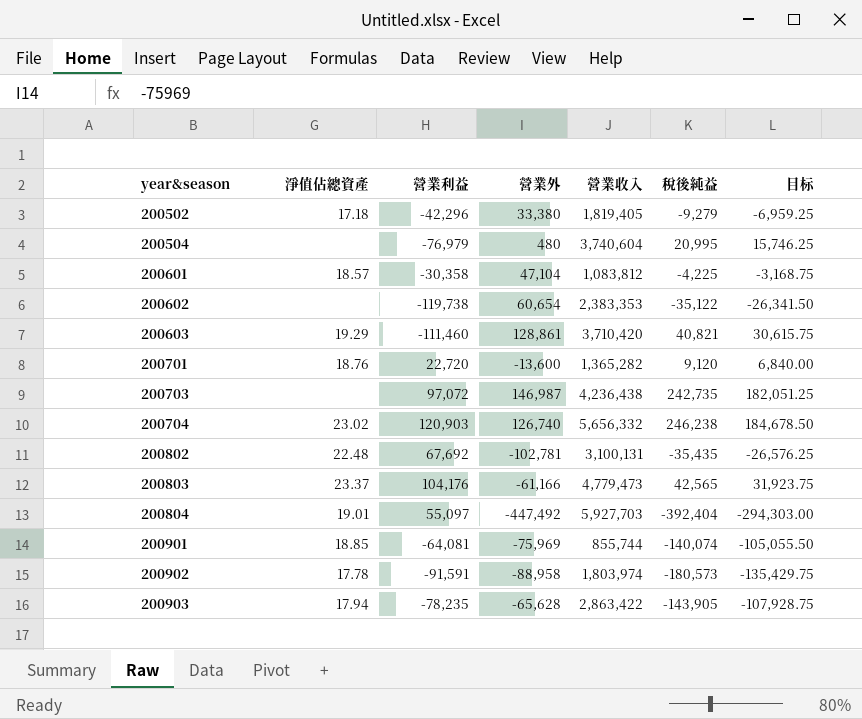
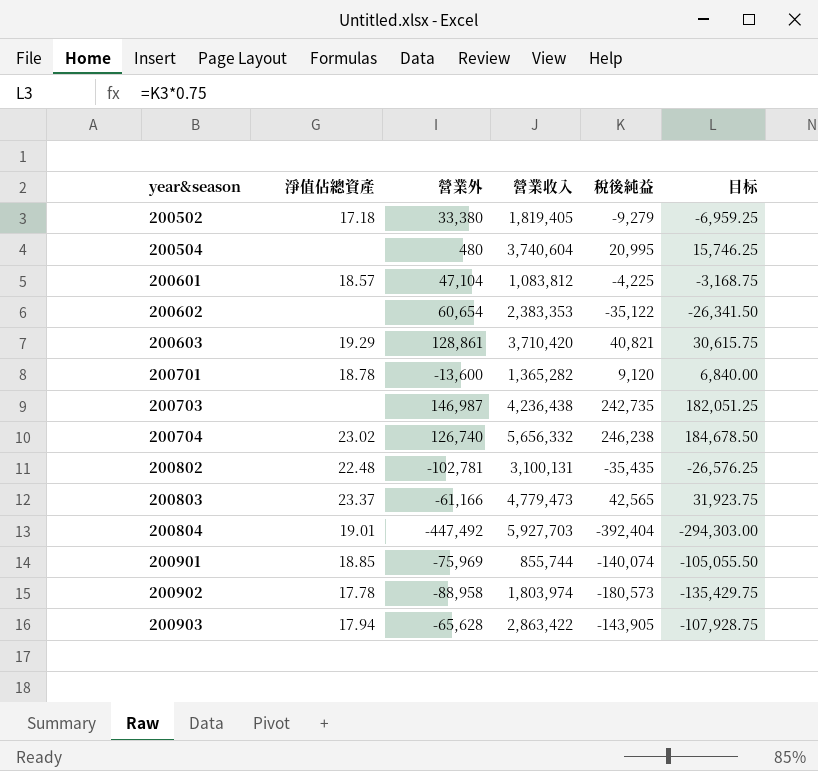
column 營業利益 | position: 3 -> none
200701 | 淨值佔總資產: 18.76 -> 18.78

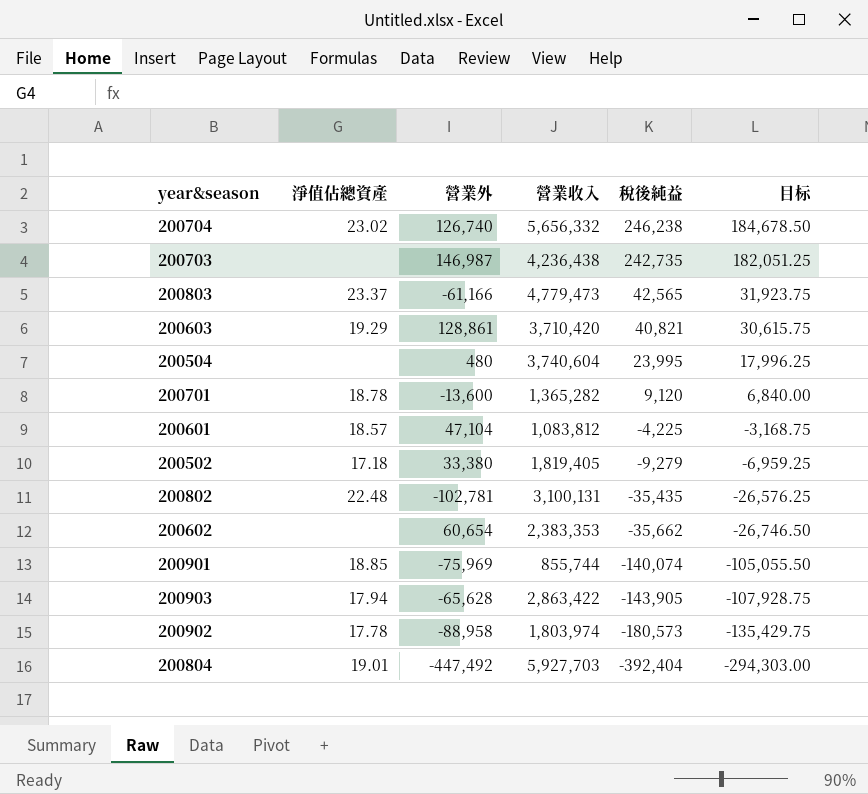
row order: year&season ascending -> 稅後純益 descending
200504 | 稅後純益: 20,995 -> 23,995
200504 | 目标: 15,746.25 -> 17,996.25
200602 | 稅後純益: -35,122 -> -35,662
200602 | 目标: -26,341.50 -> -26,746.50

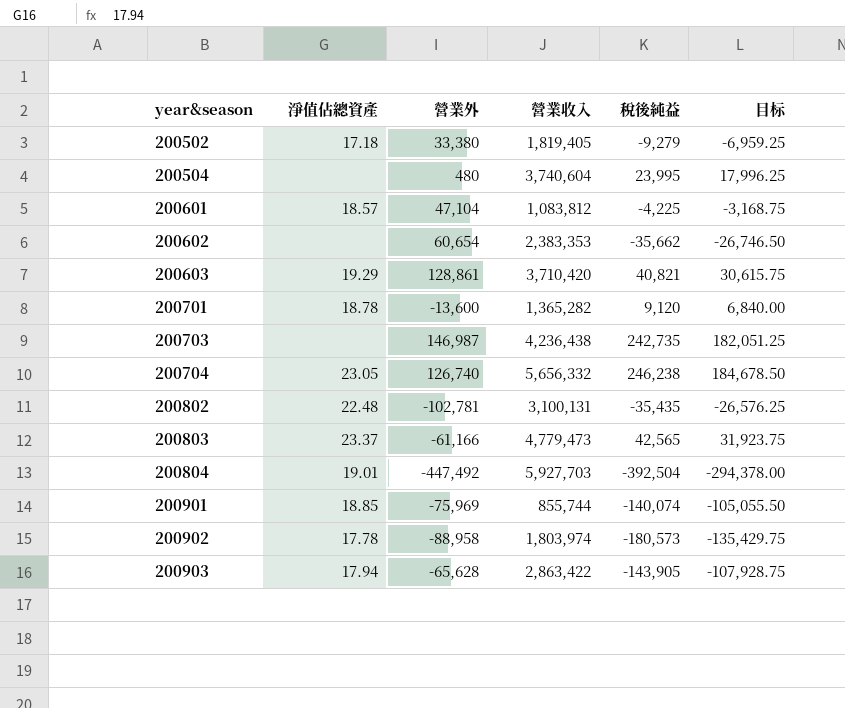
row order: 稅後純益 descending -> year&season ascending
200704 | 淨值佔總資產: 23.02 -> 23.05
200804 | 稅後純益: -392,404 -> -392,504
200804 | 目标: -294,303.00 -> -294,378.00

